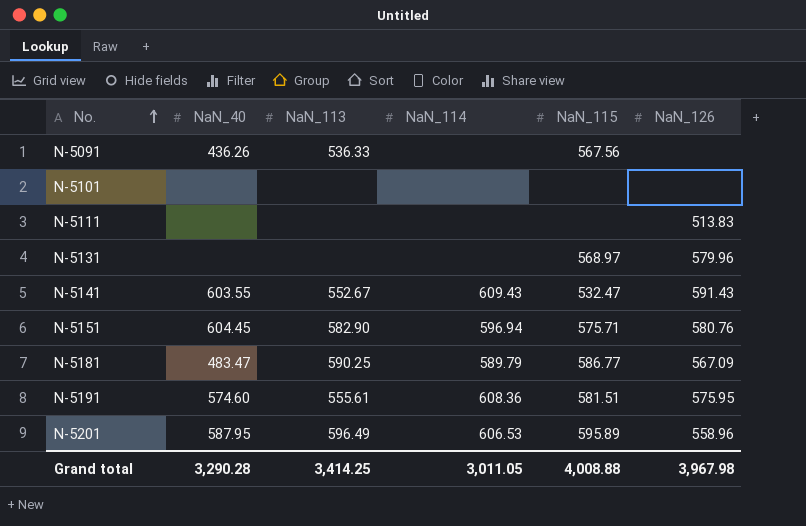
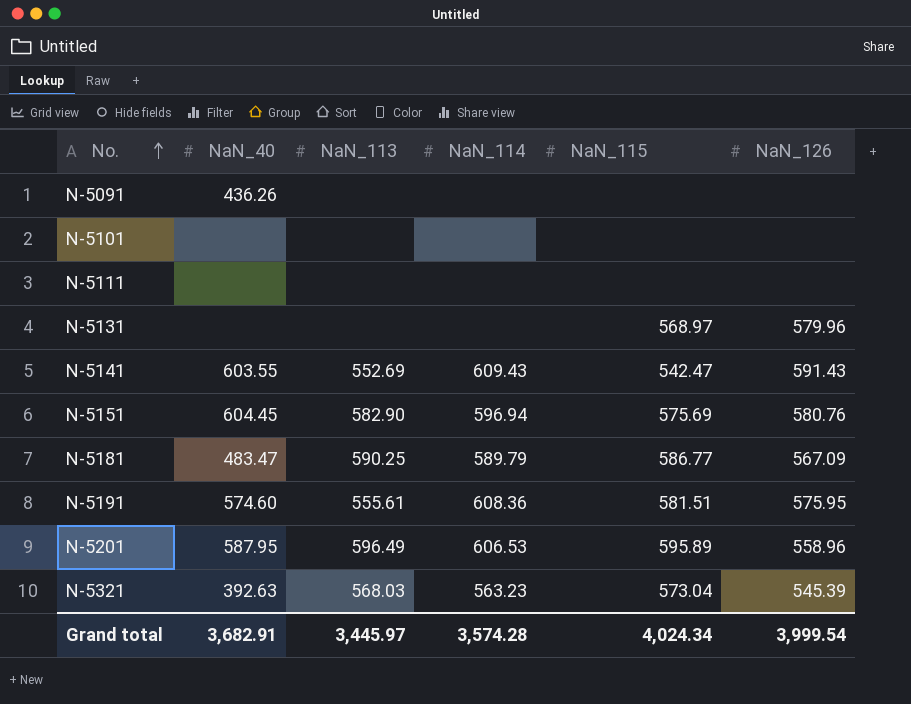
N-5091 | NaN_113: 536.33 -> none
N-5091 | NaN_115: 567.56 -> none
N-5111 | NaN_126: 513.83 -> none
N-5141 | NaN_113: 552.67 -> 552.69
N-5141 | NaN_115: 532.47 -> 542.47
N-5151 | NaN_115: 575.71 -> 575.69
row N-5321: none -> 392.63 | 568.03 | 563.23 | 573.04 | 545.39
Grand total | NaN_40: 3,290.28 -> 3,682.91
Grand total | NaN_113: 3,414.25 -> 3,445.97
Grand total | NaN_114: 3,011.05 -> 3,574.28
Grand total | NaN_115: 4,008.88 -> 4,024.34
Grand total | NaN_126: 3,967.98 -> 3,999.54

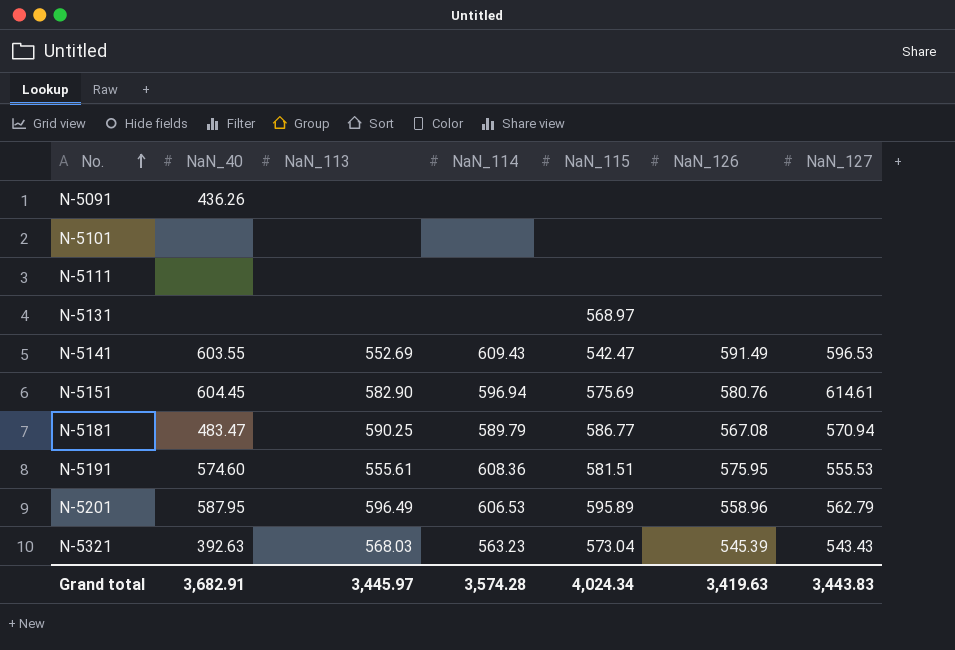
column NaN_127 | position: none -> 7
N-5131 | NaN_126: 579.96 -> none
N-5141 | NaN_126: 591.43 -> 591.49
N-5181 | NaN_126: 567.09 -> 567.08
Grand total | NaN_126: 3,999.54 -> 3,419.63

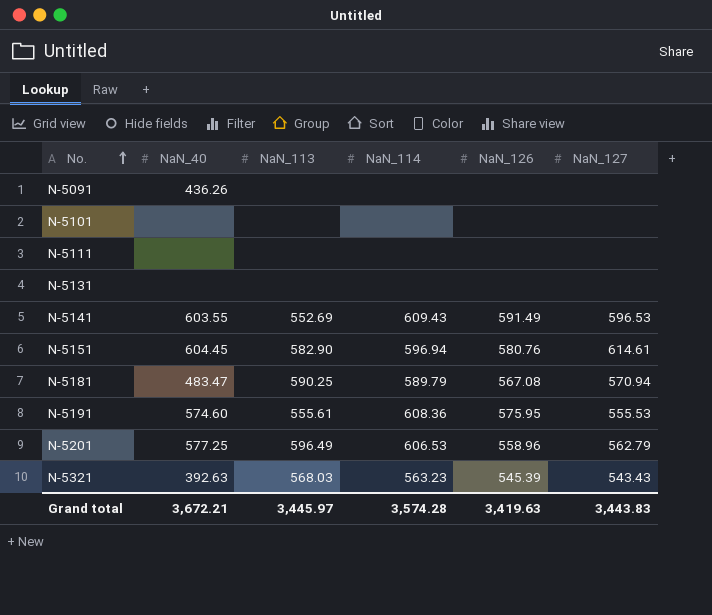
column NaN_115 | position: 5 -> none
N-5201 | NaN_40: 587.95 -> 577.25
Grand total | NaN_40: 3,682.91 -> 3,672.21

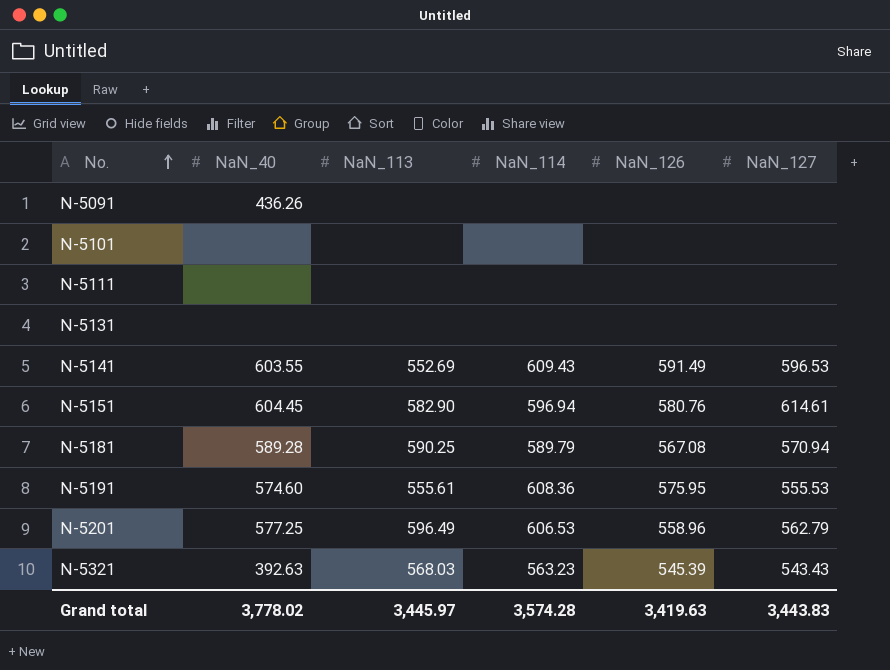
N-5181 | NaN_40: 483.47 -> 589.28
Grand total | NaN_40: 3,672.21 -> 3,778.02

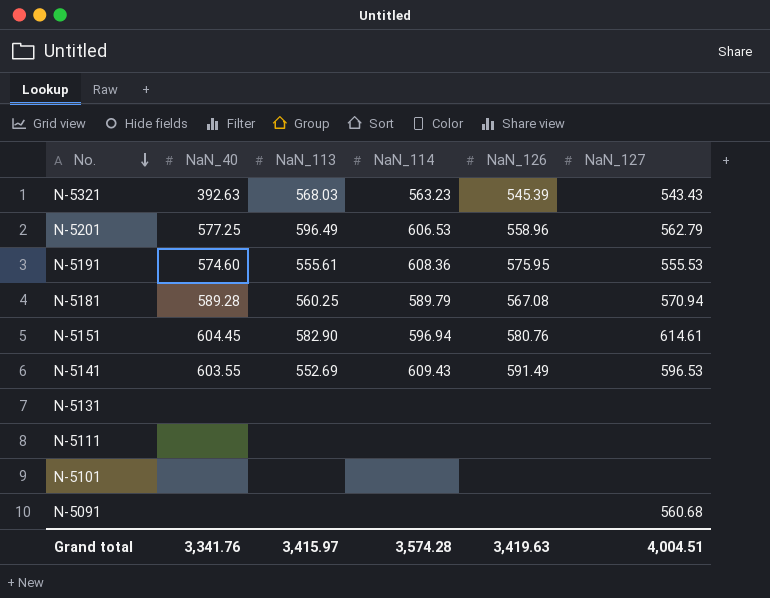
row order: No. ascending -> No. descending
N-5181 | NaN_113: 590.25 -> 560.25
N-5091 | NaN_40: 436.26 -> none
N-5091 | NaN_127: none -> 560.68
Grand total | NaN_40: 3,778.02 -> 3,341.76
Grand total | NaN_113: 3,445.97 -> 3,415.97
Grand total | NaN_127: 3,443.83 -> 4,004.51

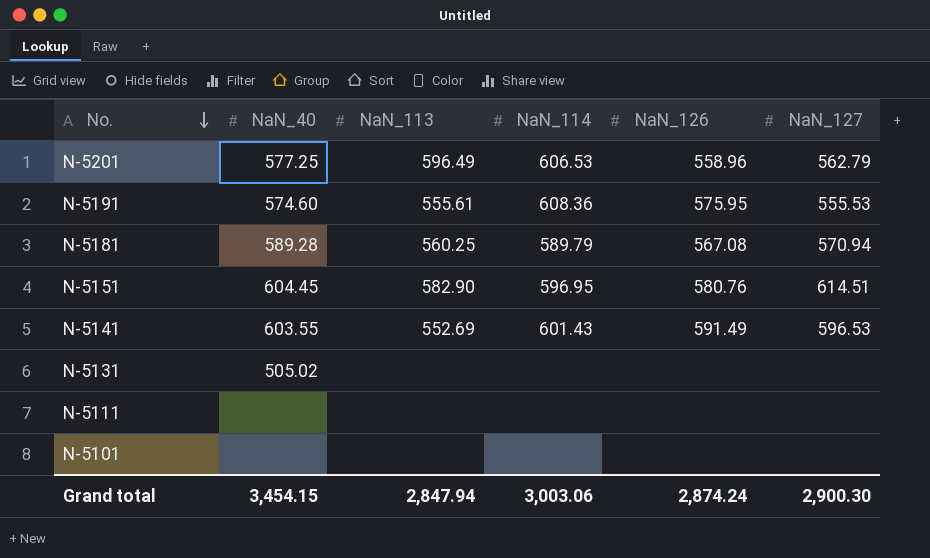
row N-5321: 392.63 | 568.03 | 563.23 | 545.39 | 543.43 -> none
row N-5091: none | none | none | none | 560.68 -> none
N-5151 | NaN_114: 596.94 -> 596.95
N-5151 | NaN_127: 614.61 -> 614.51
N-5141 | NaN_114: 609.43 -> 601.43
N-5131 | NaN_40: none -> 505.02
Grand total | NaN_40: 3,341.76 -> 3,454.15
Grand total | NaN_113: 3,415.97 -> 2,847.94
Grand total | NaN_114: 3,574.28 -> 3,003.06
Grand total | NaN_126: 3,419.63 -> 2,874.24
Grand total | NaN_127: 4,004.51 -> 2,900.30

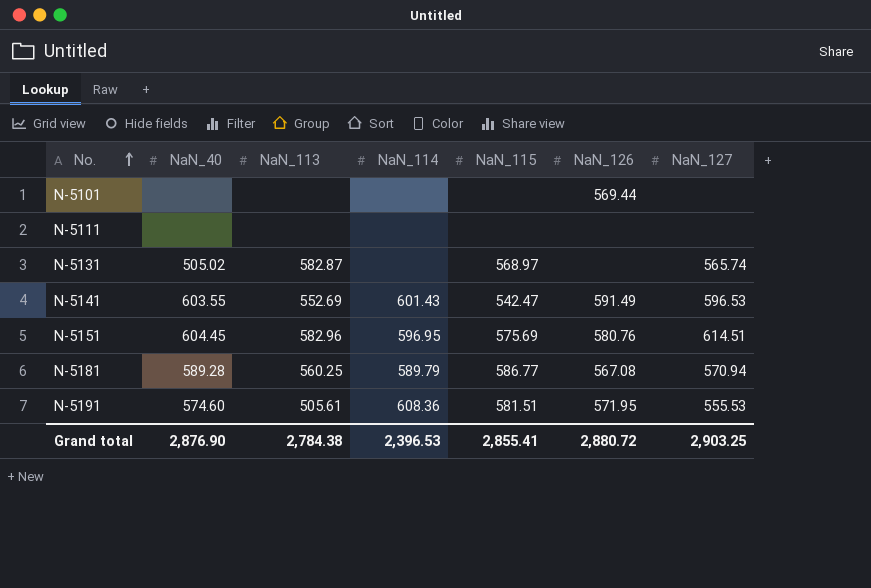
row order: No. descending -> No. ascending
column NaN_115 | position: none -> 5
row N-5201: 577.25 | 596.49 | 606.53 | 558.96 | 562.79 -> none
N-5101 | NaN_126: none -> 569.44
N-5131 | NaN_113: none -> 582.87
N-5131 | NaN_127: none -> 565.74
N-5151 | NaN_113: 582.90 -> 582.96
N-5191 | NaN_113: 555.61 -> 505.61
N-5191 | NaN_126: 575.95 -> 571.95
Grand total | NaN_40: 3,454.15 -> 2,876.90
Grand total | NaN_113: 2,847.94 -> 2,784.38
Grand total | NaN_114: 3,003.06 -> 2,396.53
Grand total | NaN_126: 2,874.24 -> 2,880.72
Grand total | NaN_127: 2,900.30 -> 2,903.25

